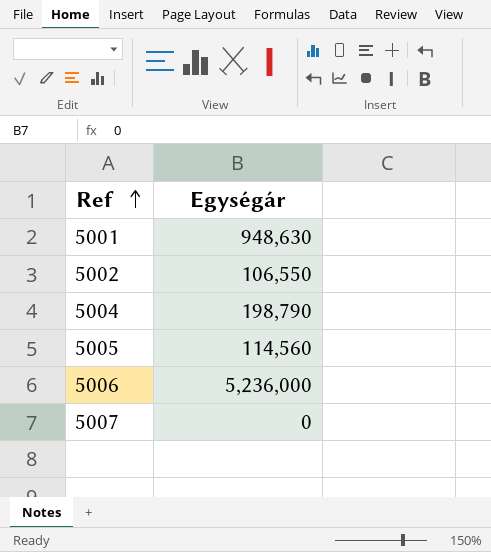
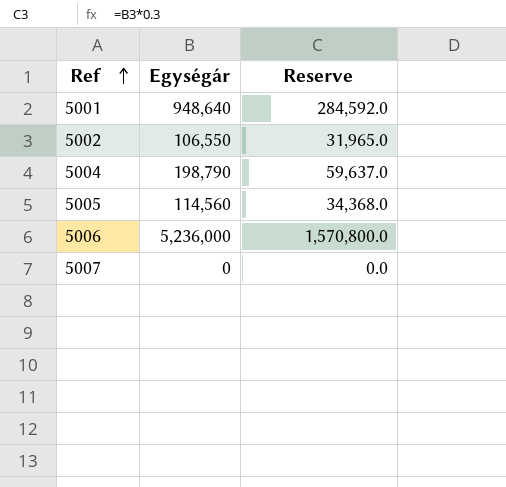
column Reserve | formula: none -> [Egységár] * 0.3
5001 | Egységár: 948,630 -> 948,640

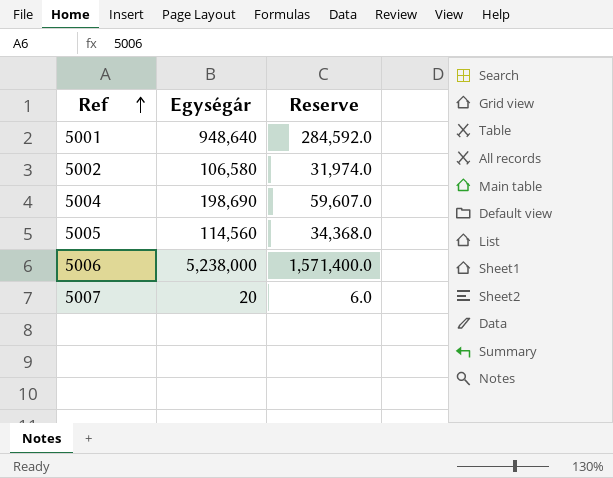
5002 | Egységár: 106,550 -> 106,580
5002 | Reserve: 31,965.0 -> 31,974.0
5004 | Egységár: 198,790 -> 198,690
5004 | Reserve: 59,637.0 -> 59,607.0
5006 | Egységár: 5,236,000 -> 5,238,000
5006 | Reserve: 1,570,800.0 -> 1,571,400.0
5007 | Egységár: 0 -> 20
5007 | Reserve: 0.0 -> 6.0

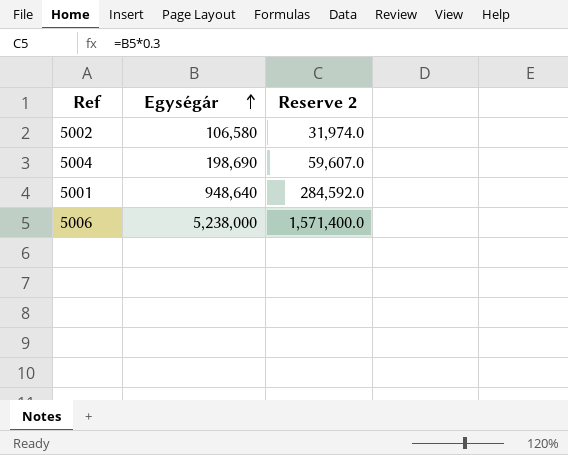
row order: Ref ascending -> Egységár ascending
column name: Reserve -> Reserve 2
row 5005: 114,560 | 34,368.0 -> none
row 5007: 20 | 6.0 -> none

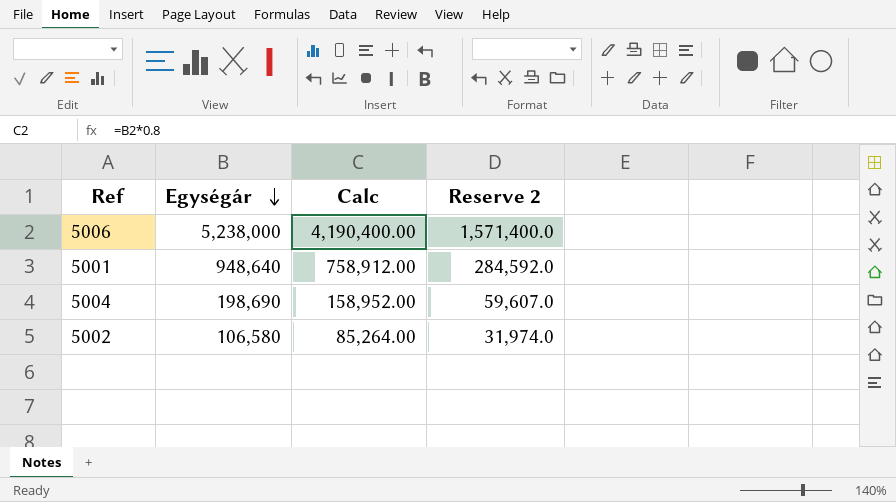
row order: Egységár ascending -> Egységár descending
column Calc | formula: none -> [Egységár] * 0.8

